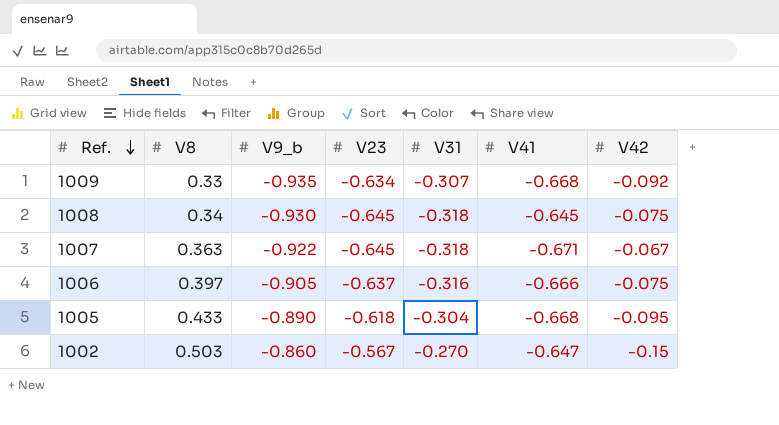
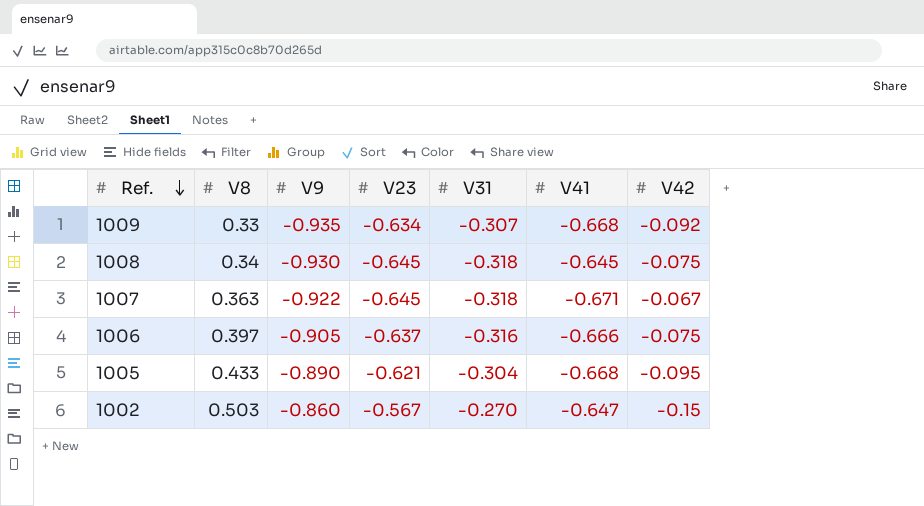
column name: V9_b -> V9
1005 | V23: -0.618 -> -0.621

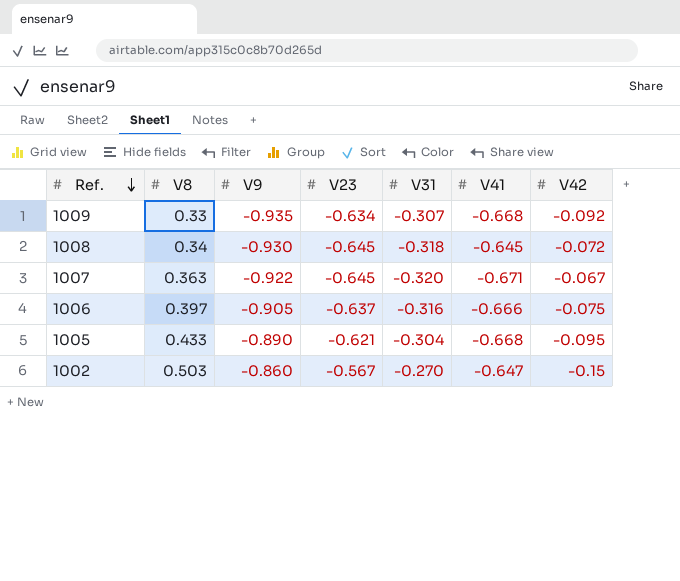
1008 | V42: -0.075 -> -0.072
1007 | V31: -0.318 -> -0.320

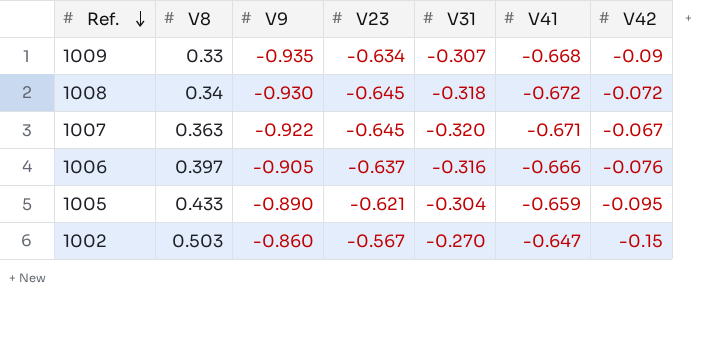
1009 | V42: -0.092 -> -0.09
1008 | V41: -0.645 -> -0.672
1006 | V42: -0.075 -> -0.076
1005 | V41: -0.668 -> -0.659

